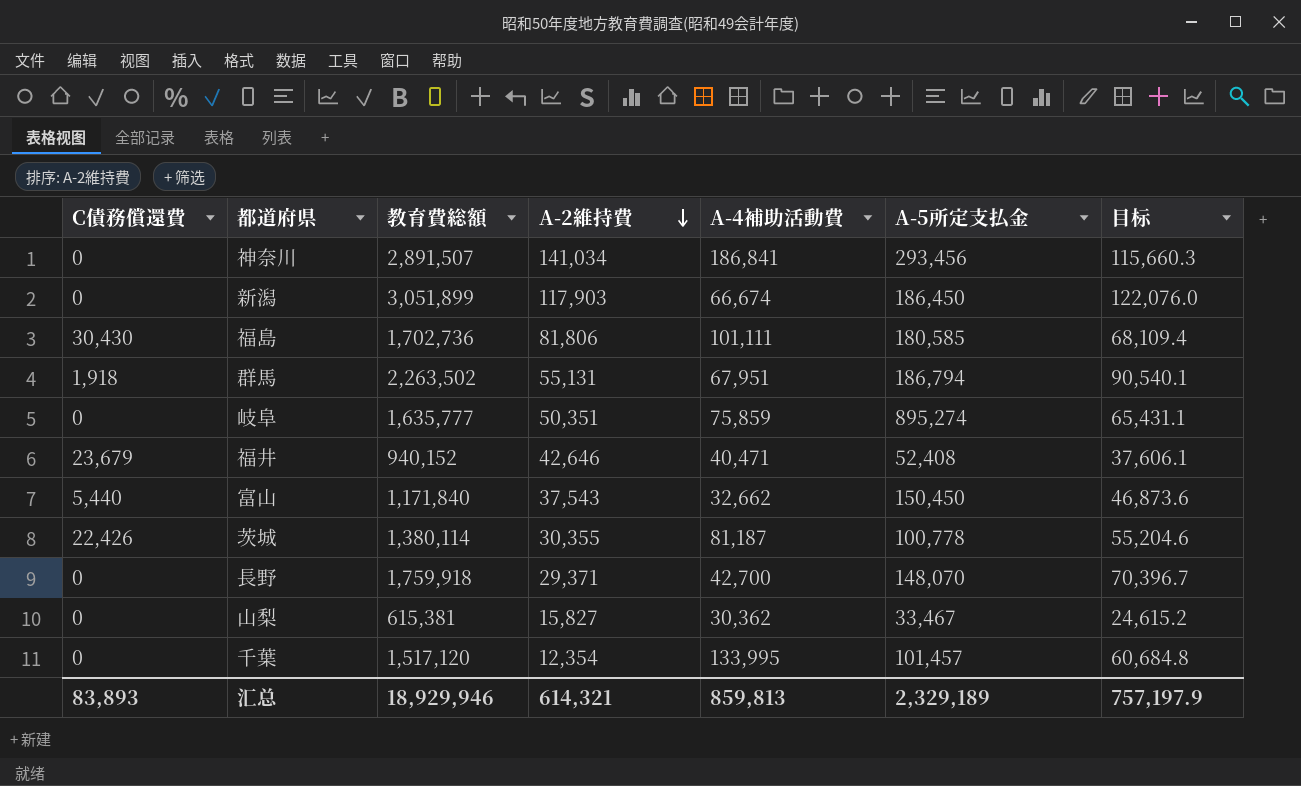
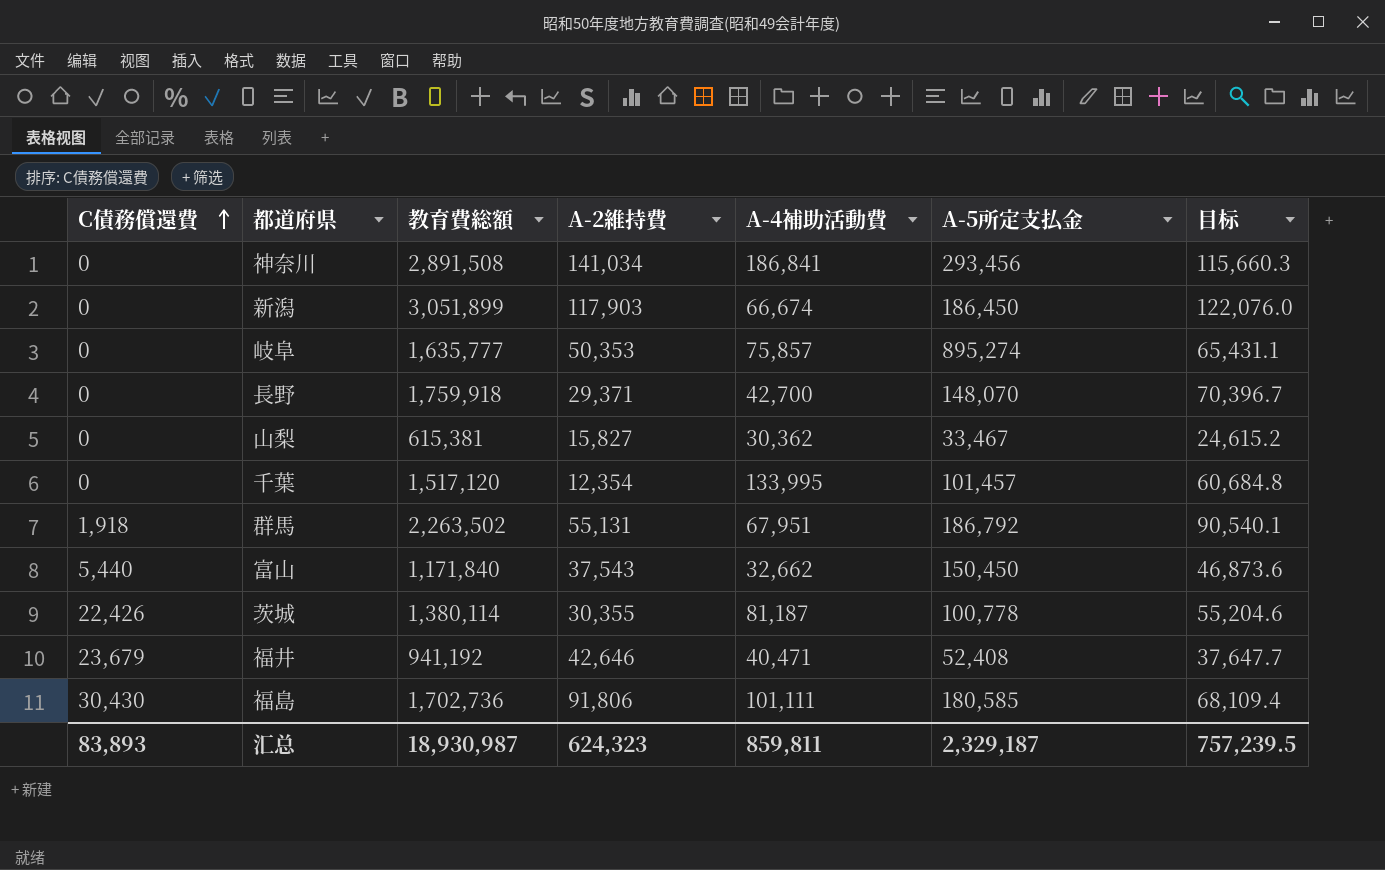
row order: A-2維持費 descending -> C債務償還費 ascending
神奈川 | 教育費総額: 2,891,507 -> 2,891,508
岐阜 | A-2維持費: 50,351 -> 50,353
岐阜 | A-4補助活動費: 75,859 -> 75,857
群馬 | A-5所定支払金: 186,794 -> 186,792
福井 | 教育費総額: 940,152 -> 941,192
福井 | 目标: 37,606.1 -> 37,647.7
福島 | A-2維持費: 81,806 -> 91,806
汇总 | 教育費総額: 18,929,946 -> 18,930,987
汇总 | A-2維持費: 614,321 -> 624,323
汇总 | A-4補助活動費: 859,813 -> 859,811
汇总 | A-5所定支払金: 2,329,189 -> 2,329,187
汇总 | 目标: 757,197.9 -> 757,239.5

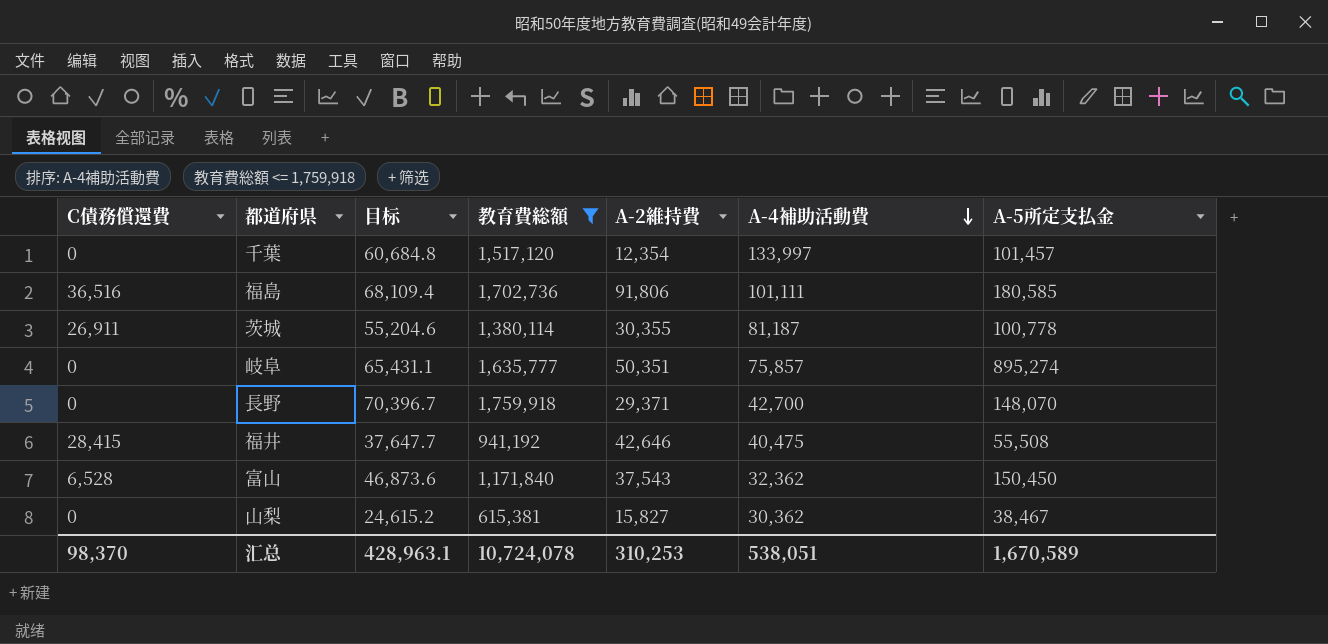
filter: none -> 教育費総額 <= 1,759,918
row order: C債務償還費 ascending -> A-4補助活動費 descending
column 目标 | position: 7 -> 3
千葉 | A-4補助活動費: 133,995 -> 133,997
福島 | C債務償還費: 30,430 -> 36,516
茨城 | C債務償還費: 22,426 -> 26,911
岐阜 | A-2維持費: 50,353 -> 50,351
福井 | C債務償還費: 23,679 -> 28,415
福井 | A-4補助活動費: 40,471 -> 40,475
福井 | A-5所定支払金: 52,408 -> 55,508
富山 | C債務償還費: 5,440 -> 6,528
富山 | A-4補助活動費: 32,662 -> 32,362
山梨 | A-5所定支払金: 33,467 -> 38,467
汇总 | C債務償還費: 83,893 -> 98,370
汇总 | 目标: 757,239.5 -> 428,963.1
汇总 | 教育費総額: 18,930,987 -> 10,724,078
汇总 | A-2維持費: 624,323 -> 310,253
汇总 | A-4補助活動費: 859,811 -> 538,051
汇总 | A-5所定支払金: 2,329,187 -> 1,670,589

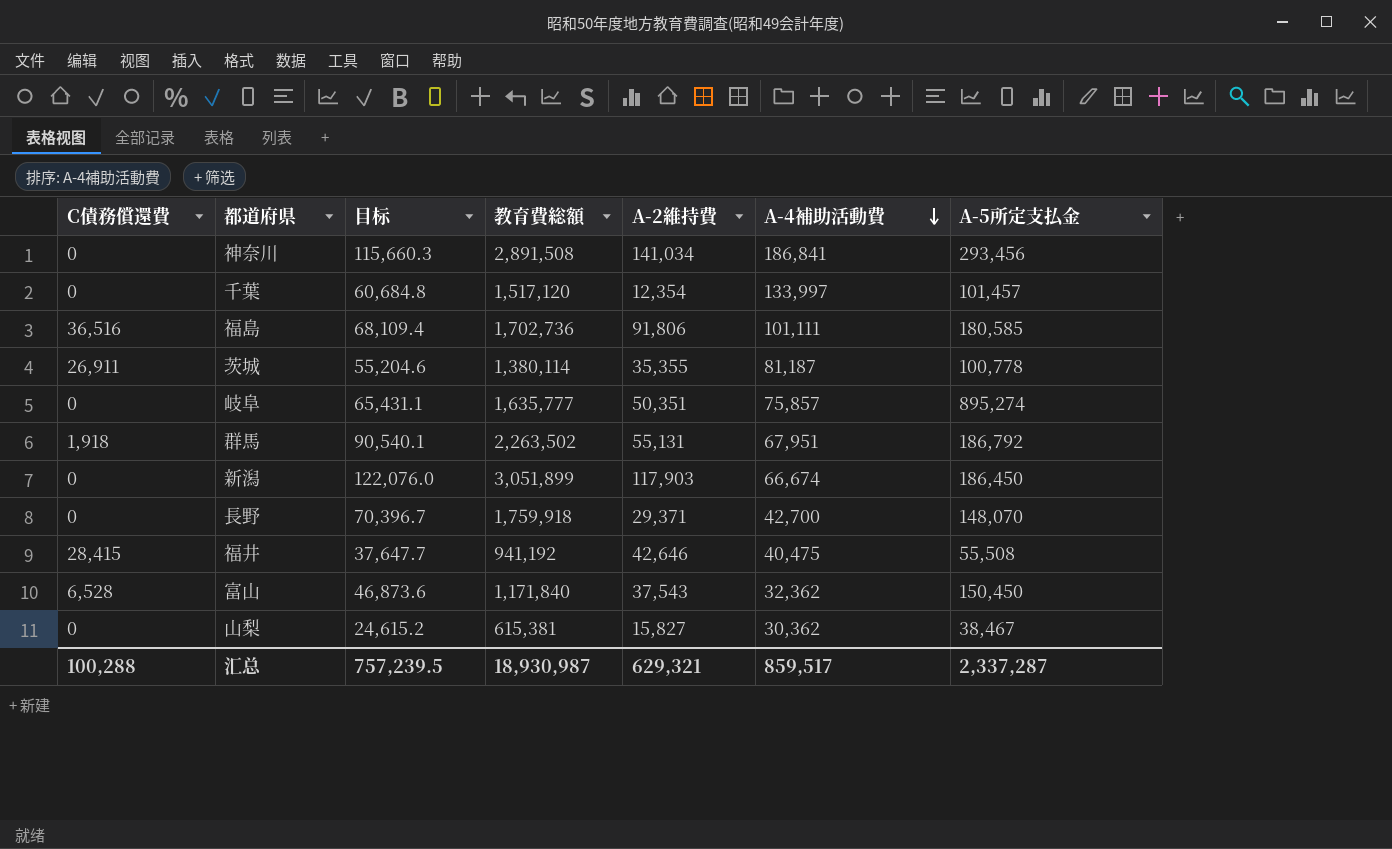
filter: 教育費総額 <= 1,759,918 -> none
茨城 | A-2維持費: 30,355 -> 35,355
汇总 | C債務償還費: 98,370 -> 100,288
汇总 | 目标: 428,963.1 -> 757,239.5
汇总 | 教育費総額: 10,724,078 -> 18,930,987
汇总 | A-2維持費: 310,253 -> 629,321
汇总 | A-4補助活動費: 538,051 -> 859,517
汇总 | A-5所定支払金: 1,670,589 -> 2,337,287

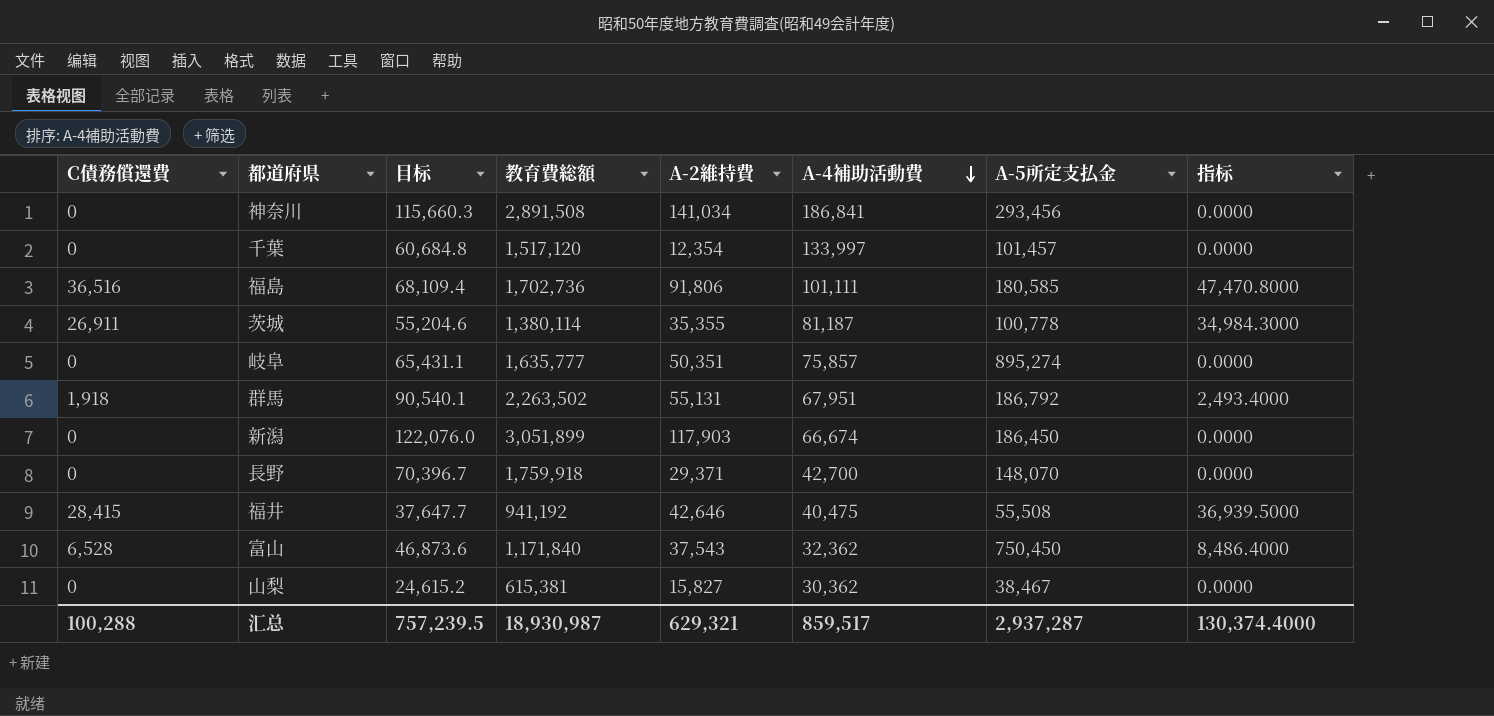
column 指标 | formula: none -> [C債務償還費] * 1.3
富山 | A-5所定支払金: 150,450 -> 750,450
汇总 | A-5所定支払金: 2,337,287 -> 2,937,287

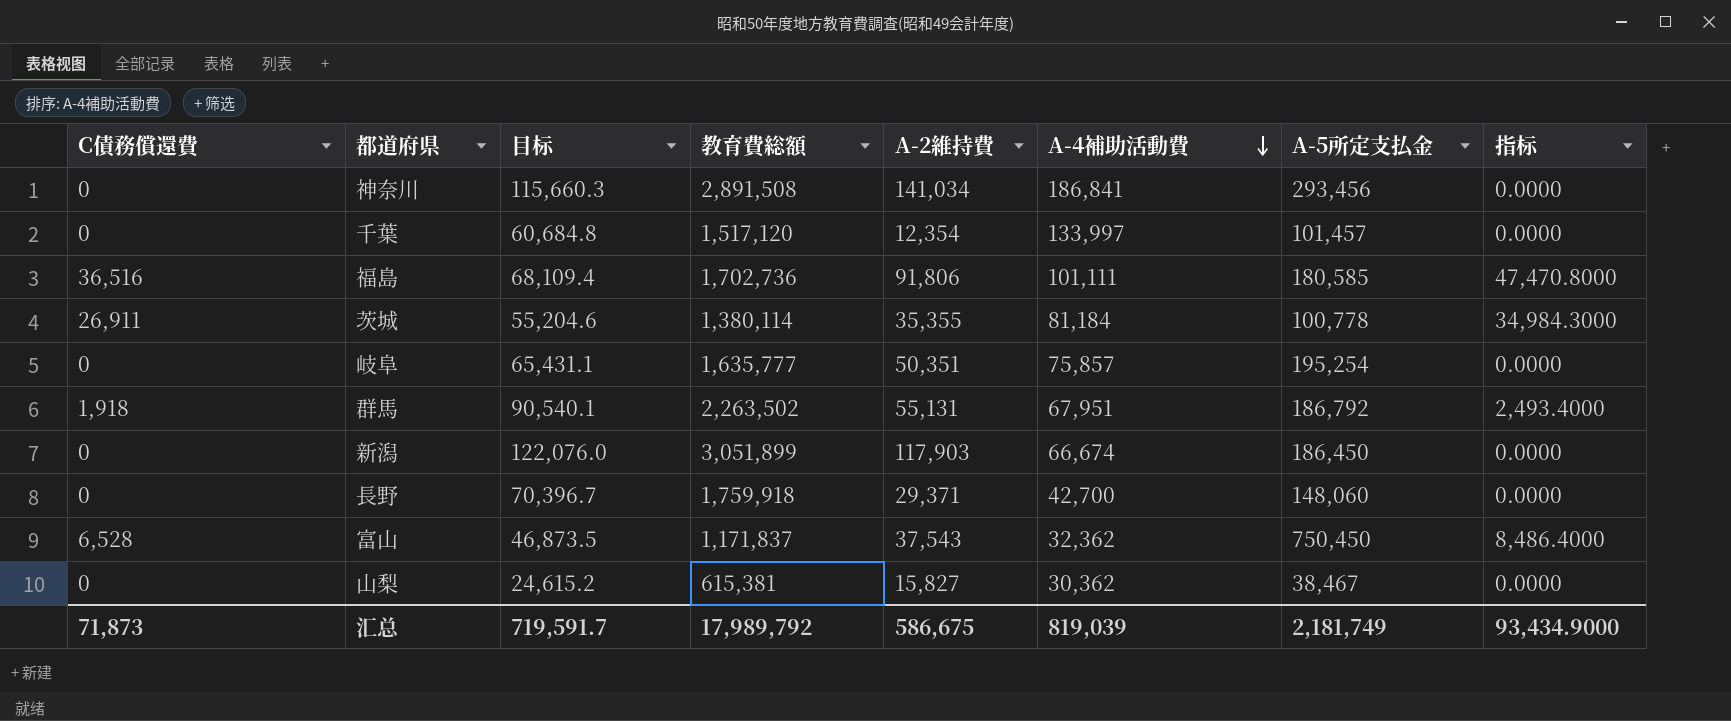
row 福井: 28,415 | 37,647.7 | 941,192 | 42,646 | 40,475 | 55,508 | 36,939.5000 -> none
茨城 | A-4補助活動費: 81,187 -> 81,184
岐阜 | A-5所定支払金: 895,274 -> 195,254
長野 | A-5所定支払金: 148,070 -> 148,060
富山 | 目标: 46,873.6 -> 46,873.5
富山 | 教育費総額: 1,171,840 -> 1,171,837
汇总 | C債務償還費: 100,288 -> 71,873
汇总 | 目标: 757,239.5 -> 719,591.7
汇总 | 教育費総額: 18,930,987 -> 17,989,792
汇总 | A-2維持費: 629,321 -> 586,675
汇总 | A-4補助活動費: 859,517 -> 819,039
汇总 | A-5所定支払金: 2,937,287 -> 2,181,749
汇总 | 指标: 130,374.4000 -> 93,434.9000

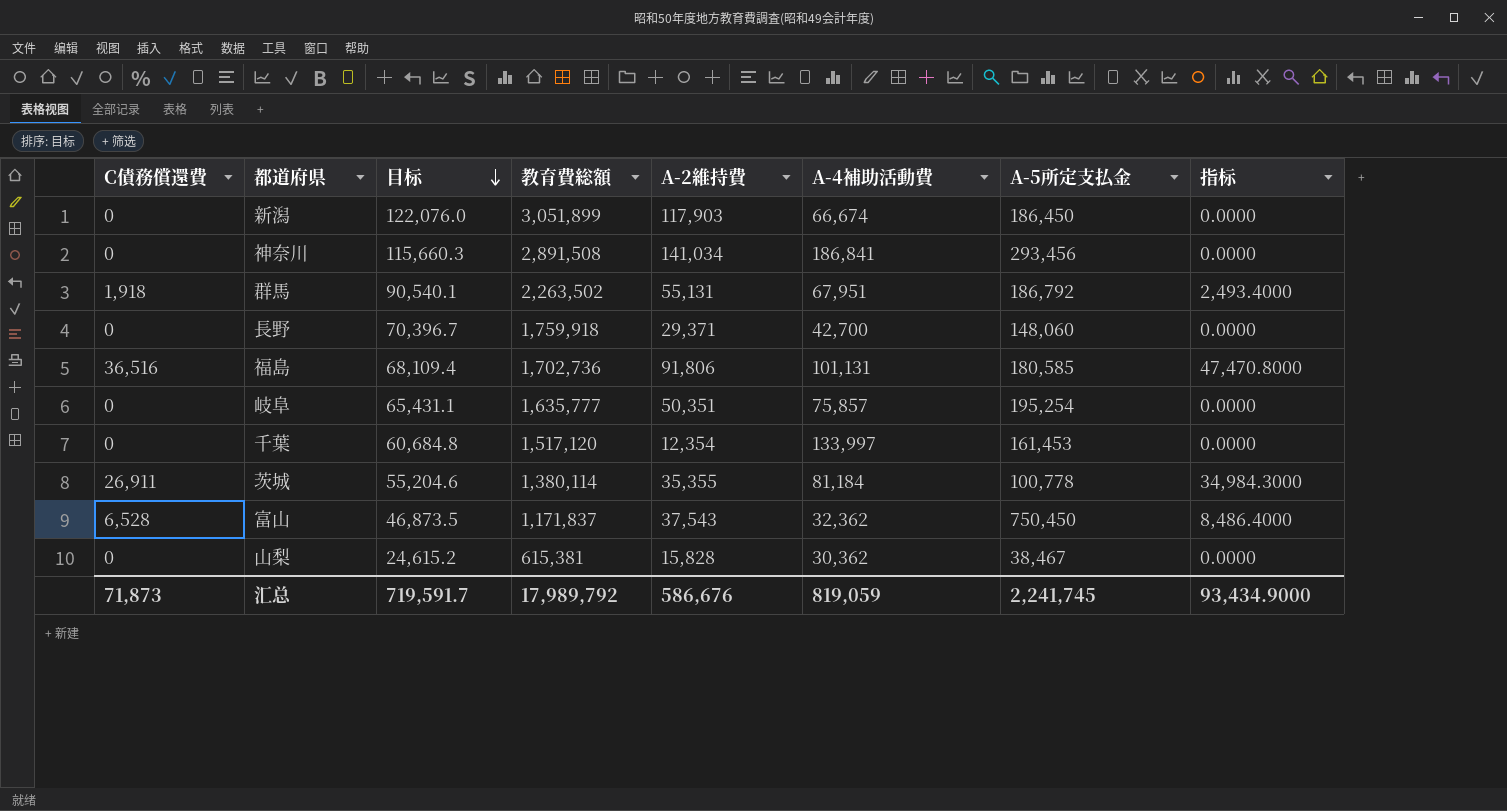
row order: A-4補助活動費 descending -> 目标 descending
福島 | A-4補助活動費: 101,111 -> 101,131
千葉 | A-5所定支払金: 101,457 -> 161,453
山梨 | A-2維持費: 15,827 -> 15,828
汇总 | A-2維持費: 586,675 -> 586,676
汇总 | A-4補助活動費: 819,039 -> 819,059
汇总 | A-5所定支払金: 2,181,749 -> 2,241,745

